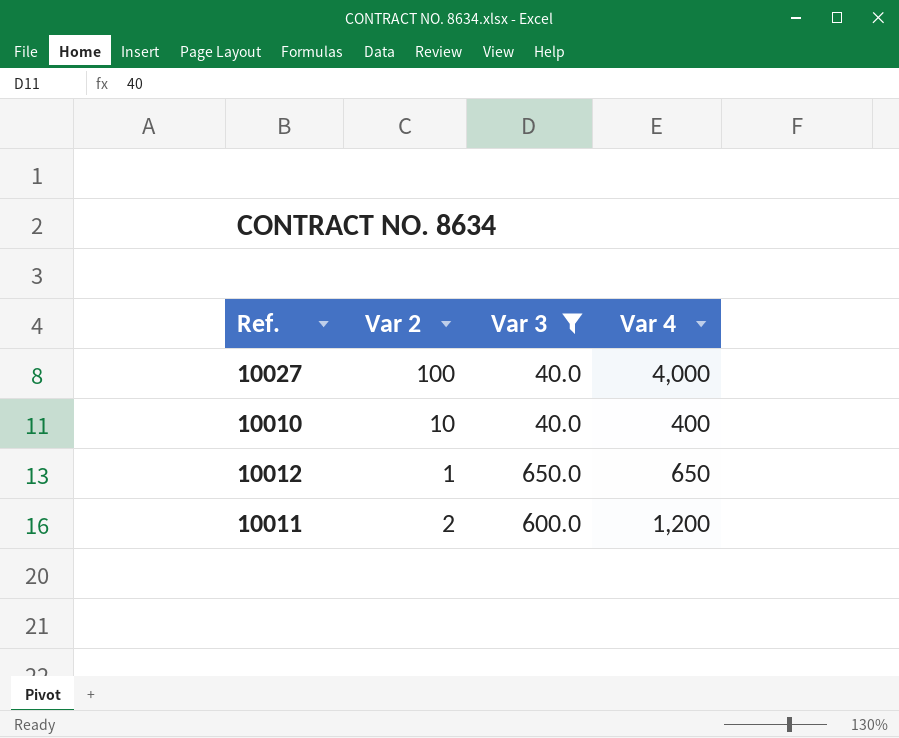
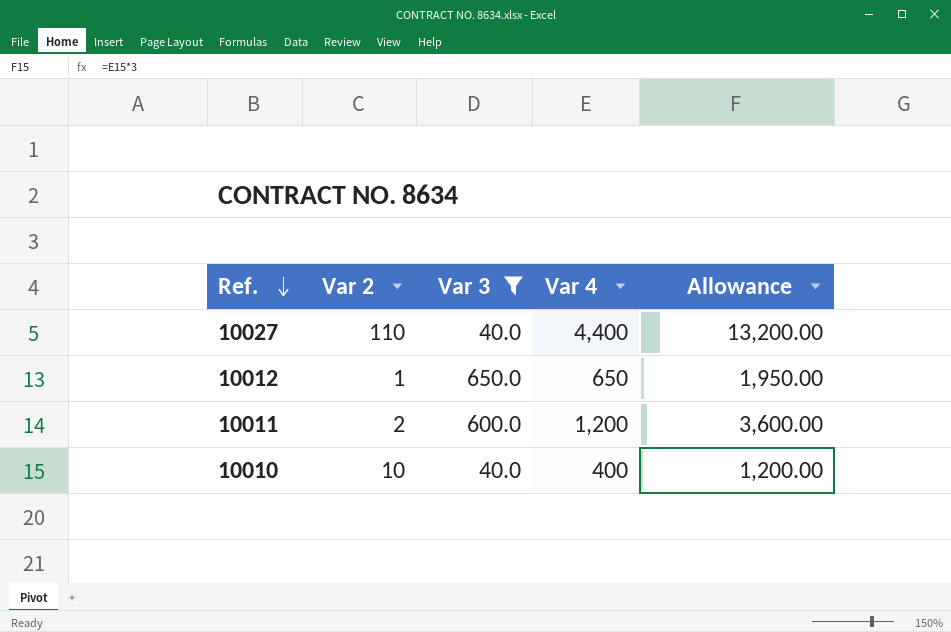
row order: none -> Ref. descending
column Allowance | formula: none -> [Var 4] * 3
10027 | Var 2: 100 -> 110
10027 | Var 4: 4,000 -> 4,400

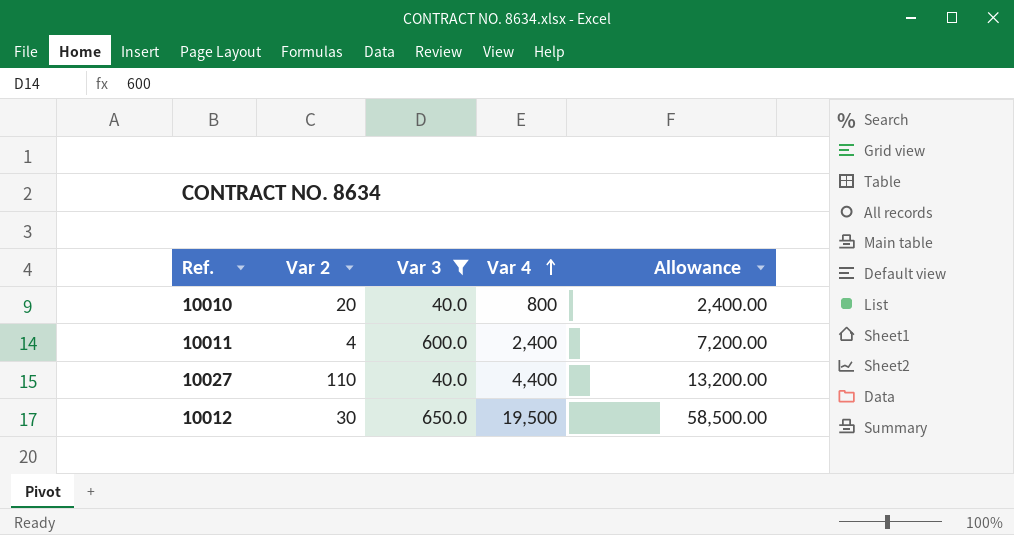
row order: Ref. descending -> Var 4 ascending
10010 | Var 2: 10 -> 20
10010 | Var 4: 400 -> 800
10010 | Allowance: 1,200.00 -> 2,400.00
10011 | Var 2: 2 -> 4
10011 | Var 4: 1,200 -> 2,400
10011 | Allowance: 3,600.00 -> 7,200.00
10012 | Var 2: 1 -> 30
10012 | Var 4: 650 -> 19,500
10012 | Allowance: 1,950.00 -> 58,500.00

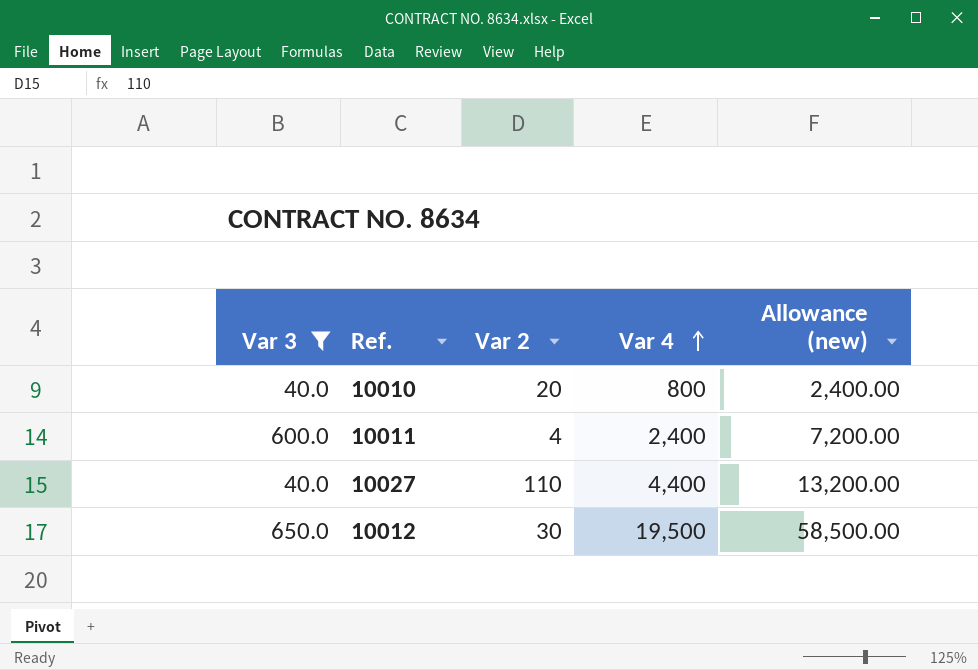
column Var 3 | position: 3 -> 1
column name: Allowance -> Allowance (new)

